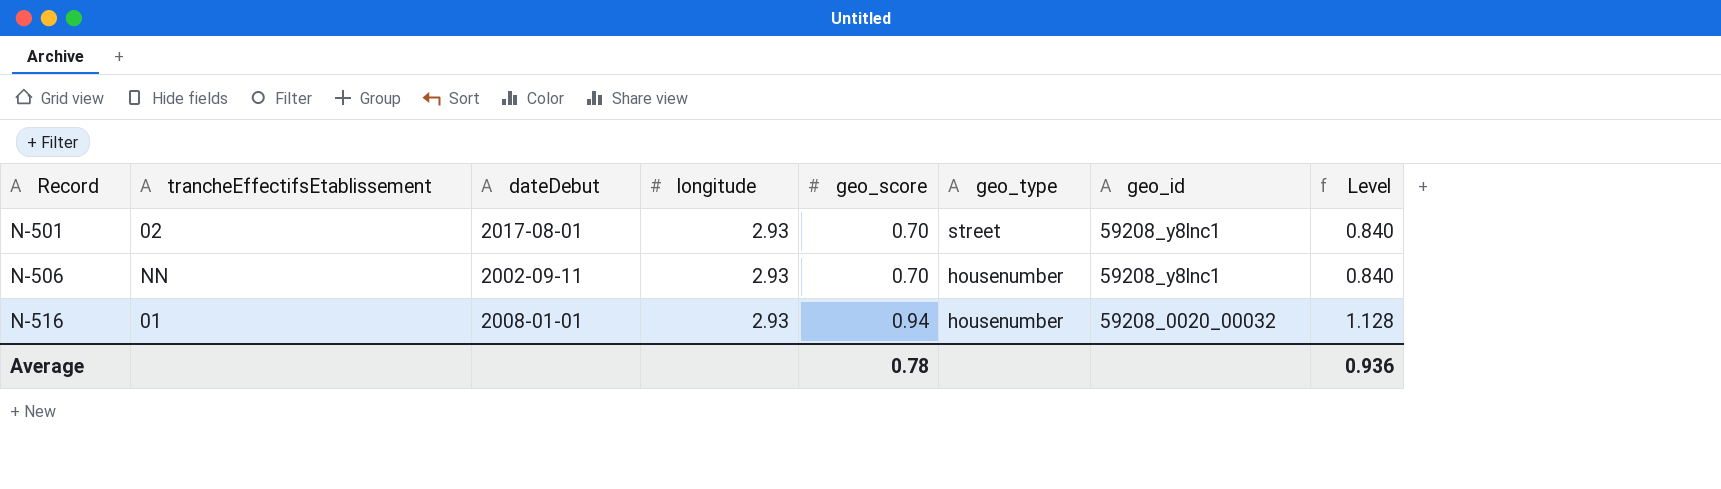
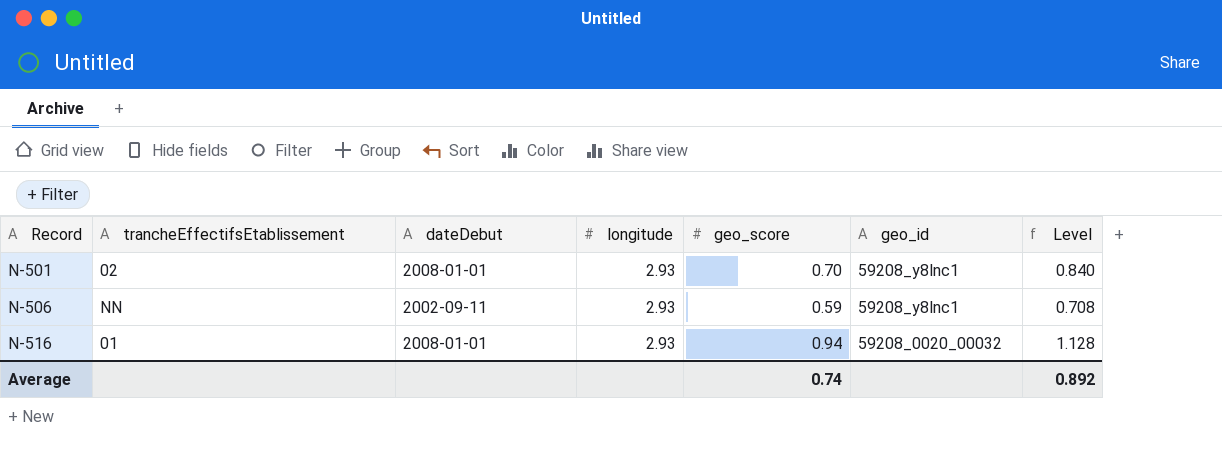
column geo_type | position: 6 -> none
N-501 | dateDebut: 2017-08-01 -> 2008-01-01
N-506 | geo_score: 0.70 -> 0.59
N-506 | Level: 0.840 -> 0.708
Average | geo_score: 0.78 -> 0.74
Average | Level: 0.936 -> 0.892

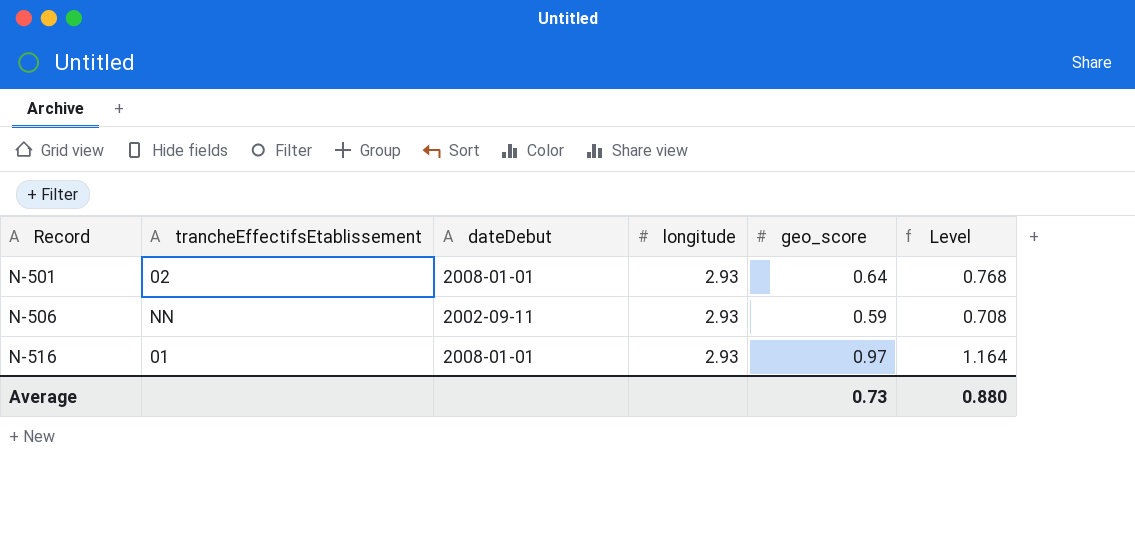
column geo_id | position: 6 -> none
N-501 | geo_score: 0.70 -> 0.64
N-501 | Level: 0.840 -> 0.768
N-516 | geo_score: 0.94 -> 0.97
N-516 | Level: 1.128 -> 1.164
Average | geo_score: 0.74 -> 0.73
Average | Level: 0.892 -> 0.880

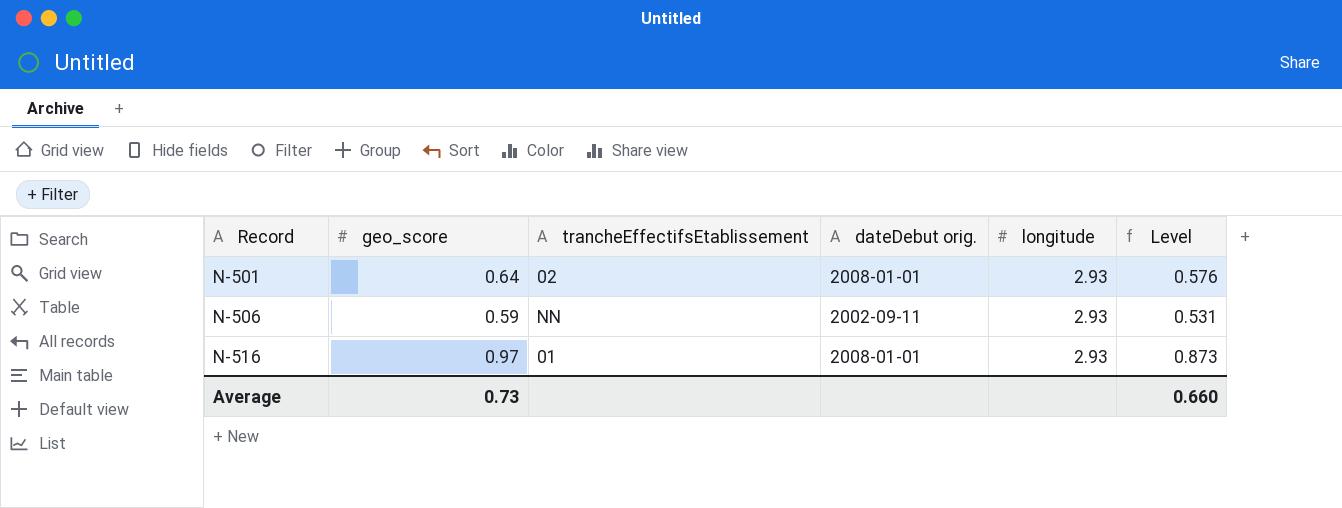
column geo_score | position: 5 -> 2
column name: dateDebut -> dateDebut orig.
column Level | formula: [geo_score] * 1.2 -> [geo_score] * 0.9
Average | Level: 0.880 -> 0.660

